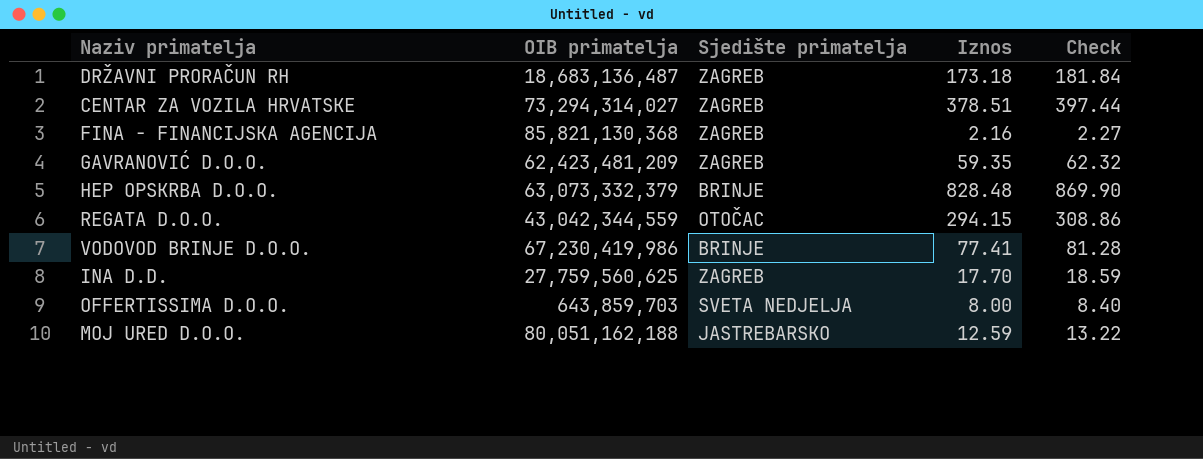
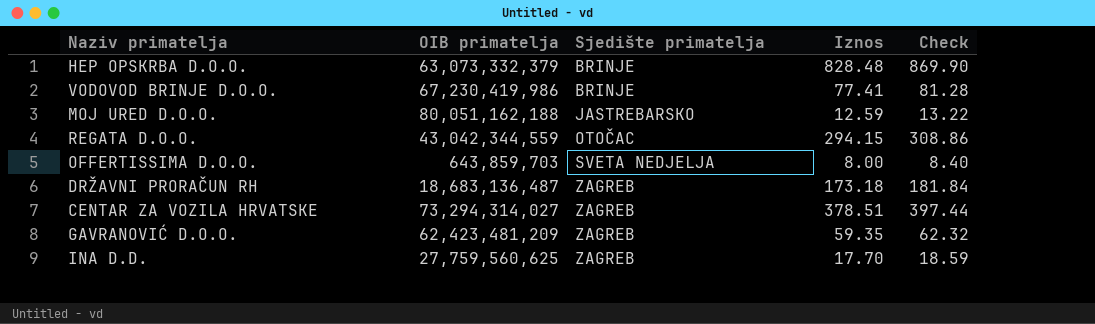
row order: none -> Sjedište primatelja ascending
row FINA - FINANCIJSKA AGENCIJA: 85,821,130,368 | ZAGREB | 2.16 | 2.27 -> none

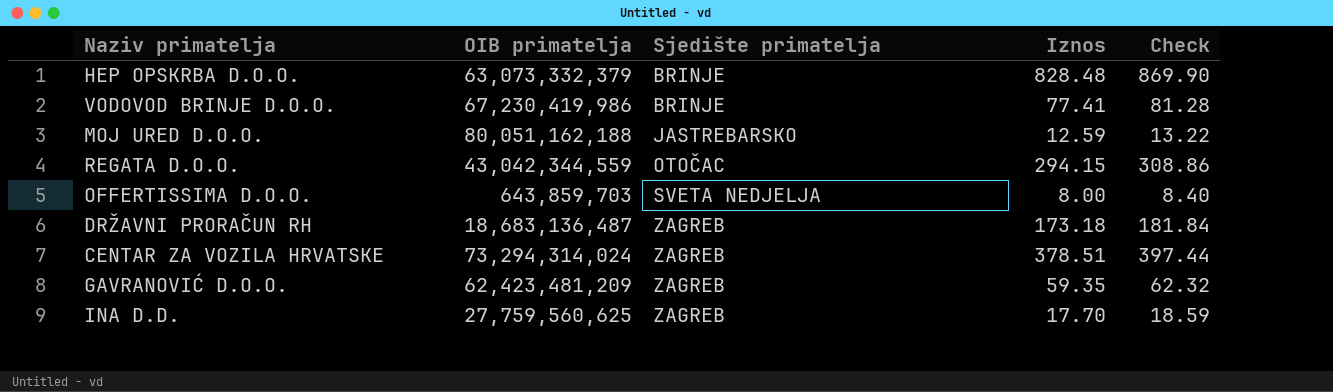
CENTAR ZA VOZILA HRVATSKE | OIB primatelja: 73,294,314,027 -> 73,294,314,024

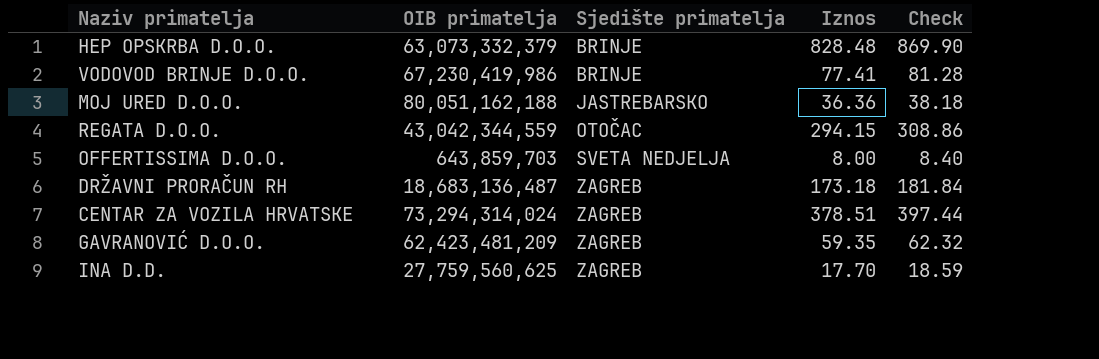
MOJ URED D.O.O. | Iznos: 12.59 -> 36.36
MOJ URED D.O.O. | Check: 13.22 -> 38.18

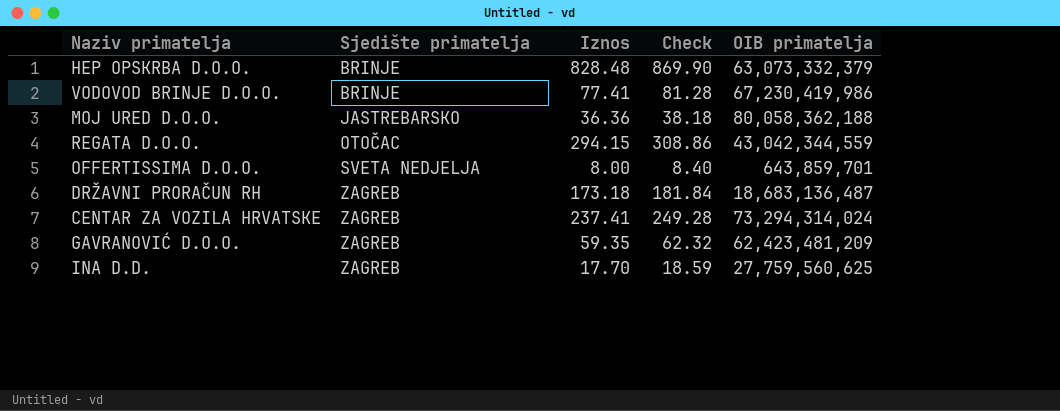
column OIB primatelja | position: 2 -> 5
MOJ URED D.O.O. | OIB primatelja: 80,051,162,188 -> 80,058,362,188
OFFERTISSIMA D.O.O. | OIB primatelja: 643,859,703 -> 643,859,701
CENTAR ZA VOZILA HRVATSKE | Iznos: 378.51 -> 237.41
CENTAR ZA VOZILA HRVATSKE | Check: 397.44 -> 249.28

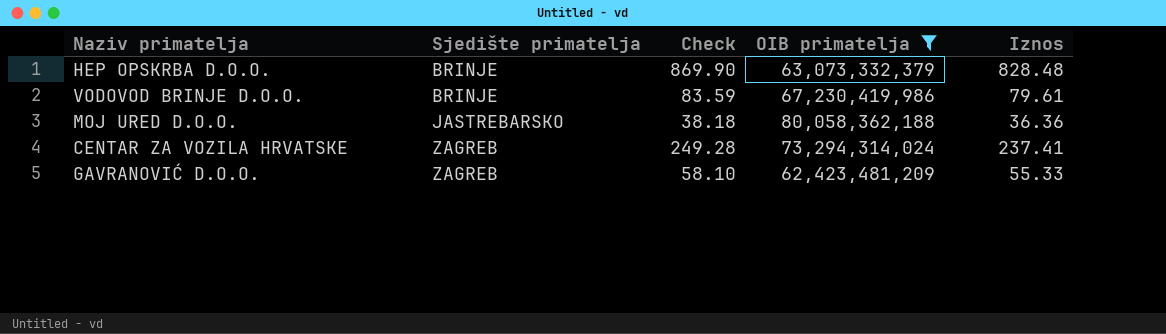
filter: none -> OIB primatelja >= 62,423,481,209
column Iznos | position: 3 -> 5
VODOVOD BRINJE D.O.O. | Check: 81.28 -> 83.59
VODOVOD BRINJE D.O.O. | Iznos: 77.41 -> 79.61
GAVRANOVIĆ D.O.O. | Check: 62.32 -> 58.10
GAVRANOVIĆ D.O.O. | Iznos: 59.35 -> 55.33

